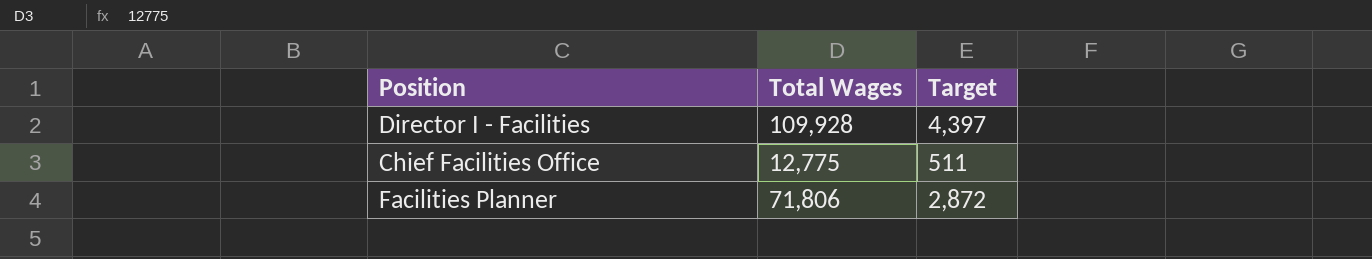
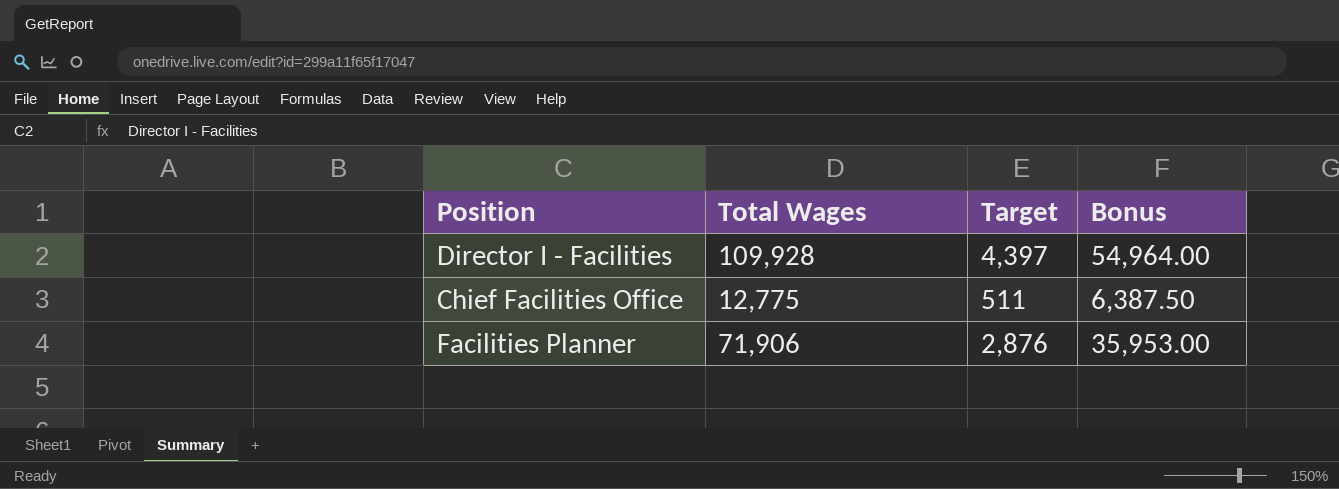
column Bonus | formula: none -> [Total Wages] * 0.5
Facilities Planner | Total Wages: 71,806 -> 71,906
Facilities Planner | Target: 2,872 -> 2,876

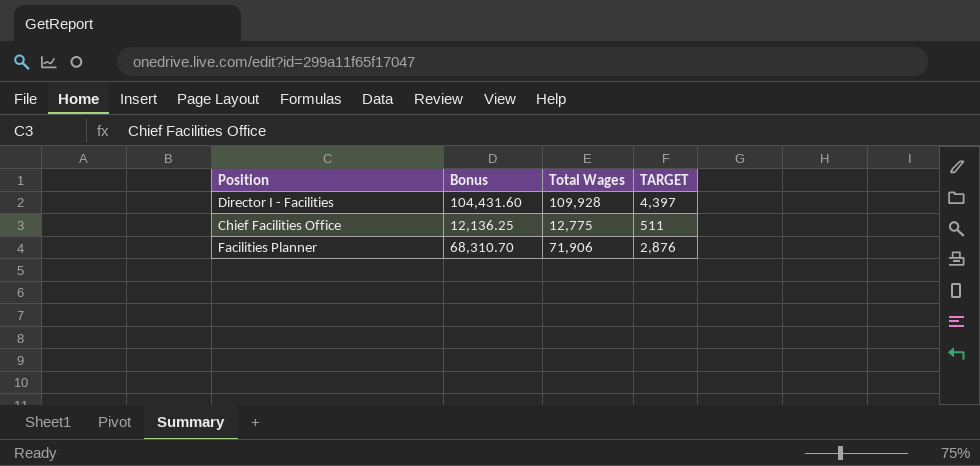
column Bonus | formula: [Total Wages] * 0.5 -> [Total Wages] * 0.95
column Bonus | position: 4 -> 2
column name: Target -> TARGET

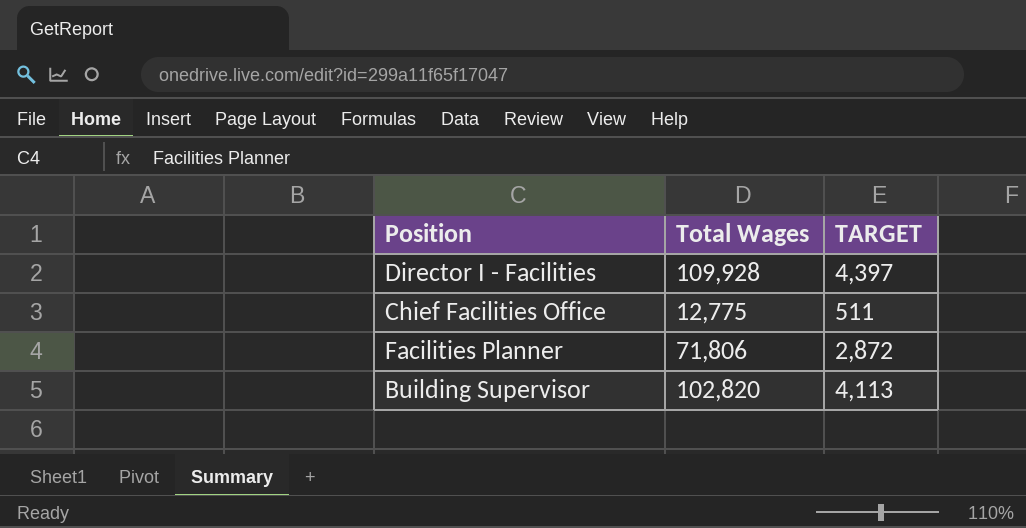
column Bonus | formula: [Total Wages] * 0.95 -> none
Facilities Planner | Total Wages: 71,906 -> 71,806
Facilities Planner | TARGET: 2,876 -> 2,872
row Building Supervisor: none -> 102,820 | 4,113

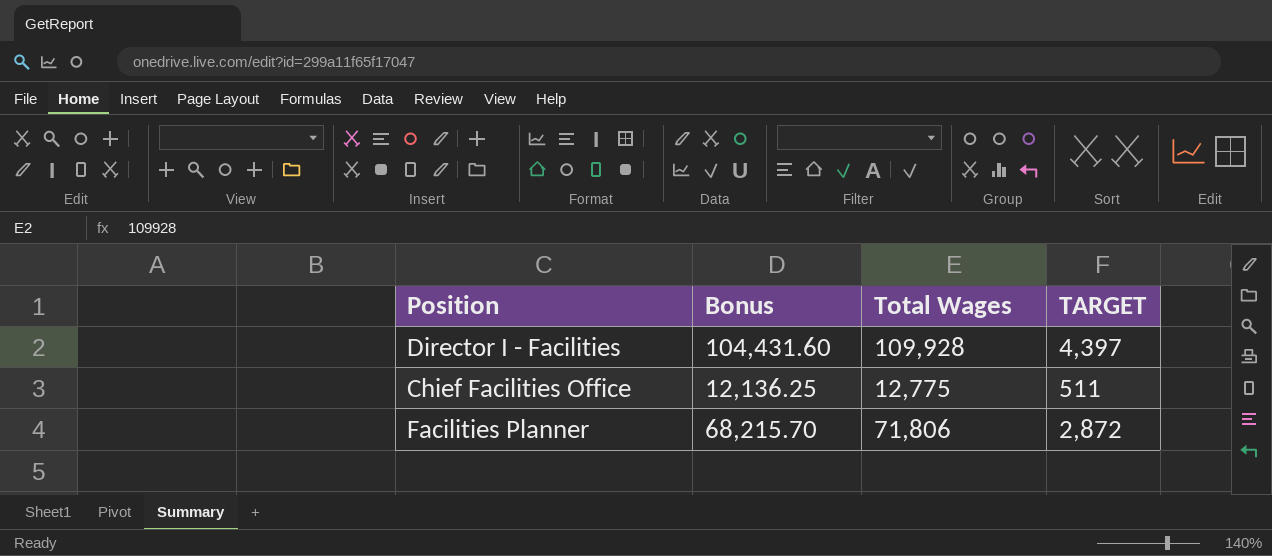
column Bonus | formula: none -> [Total Wages] * 0.95
row Building Supervisor: 102,820 | 4,113 -> none

